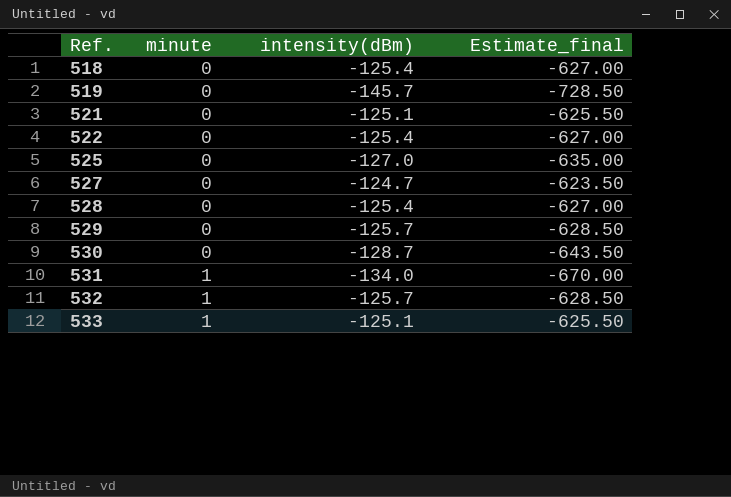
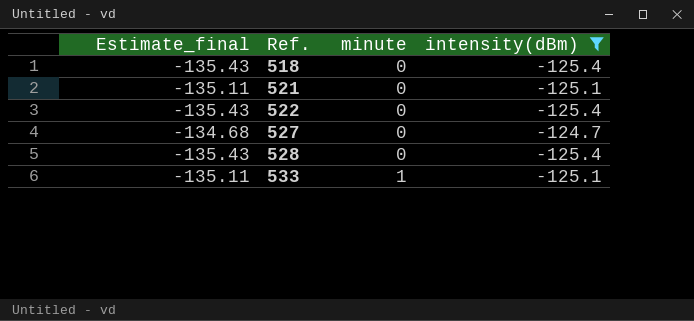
filter: none -> intensity(dBm) >= -125.4
column Estimate_final | formula: [intensity(dBm)] * 5 -> [intensity(dBm)] * 1.08
column Estimate_final | position: 4 -> 1

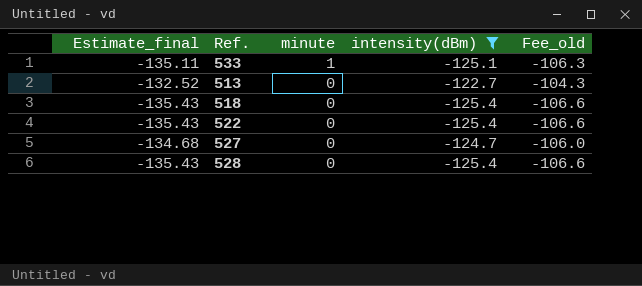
row order: Ref. ascending -> minute descending
column Fee_old | formula: none -> [intensity(dBm)] * 0.85
row 521: -135.11 | 0 | -125.1 -> none
row 513: none -> -132.52 | 0 | -122.7 | -104.3

